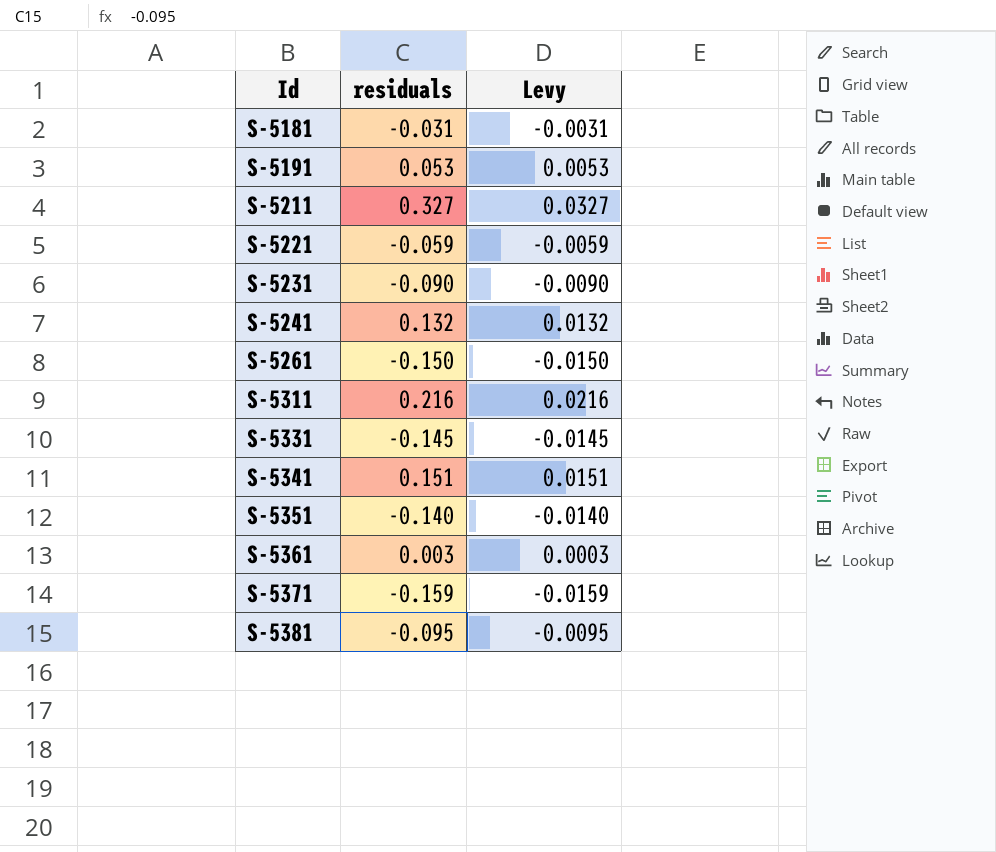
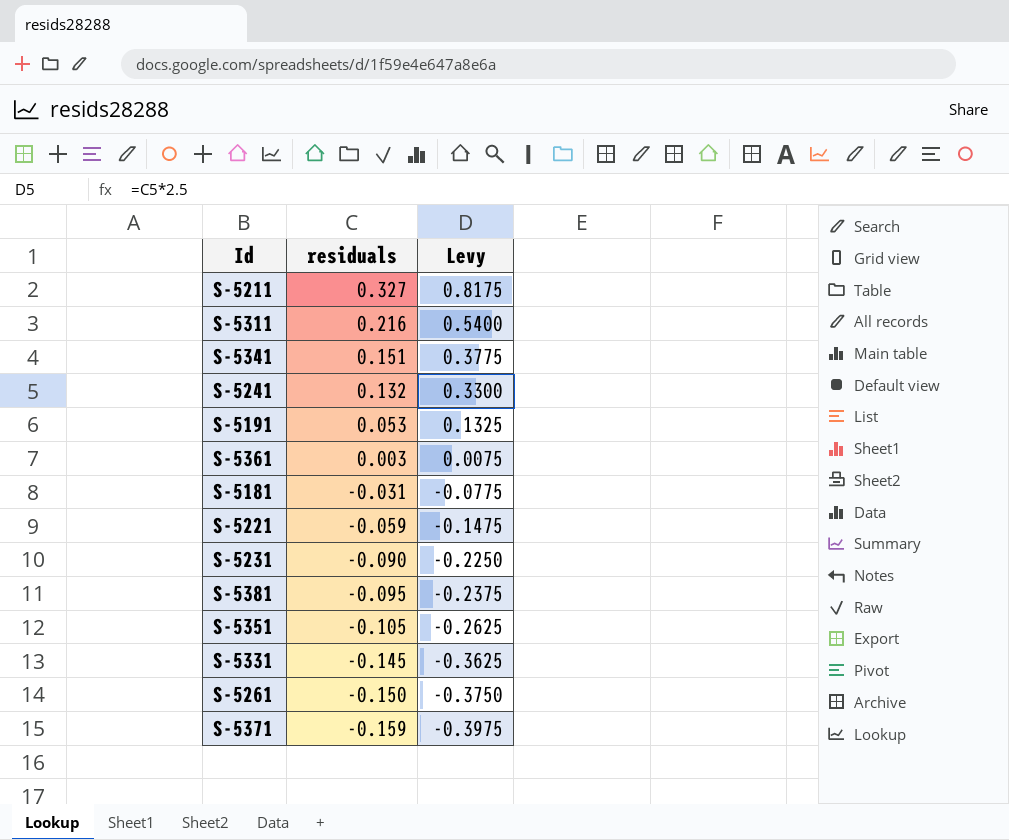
row order: Id ascending -> residuals descending
column Levy | formula: [residuals] * 0.1 -> [residuals] * 2.5
S-5351 | residuals: -0.140 -> -0.105

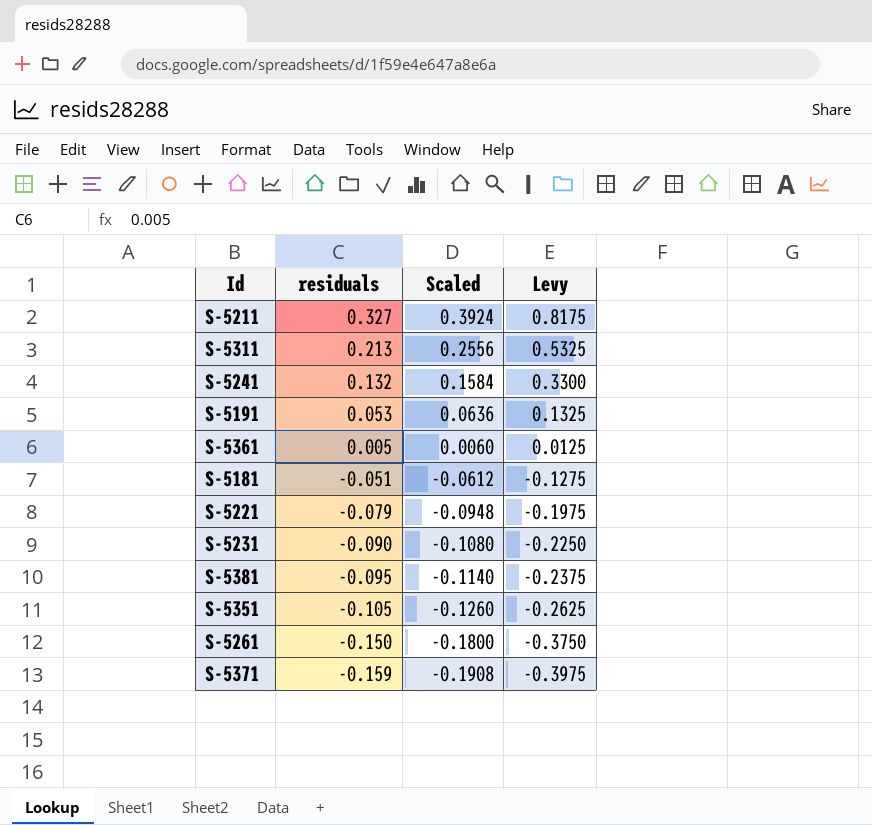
column Scaled | formula: none -> [residuals] * 1.2
row S-5341: 0.151 | 0.3775 -> none
row S-5331: -0.145 | -0.3625 -> none
S-5311 | residuals: 0.216 -> 0.213
S-5311 | Levy: 0.5400 -> 0.5325
S-5361 | residuals: 0.003 -> 0.005
S-5361 | Levy: 0.0075 -> 0.0125
S-5181 | residuals: -0.031 -> -0.051
S-5181 | Levy: -0.0775 -> -0.1275
S-5221 | residuals: -0.059 -> -0.079
S-5221 | Levy: -0.1475 -> -0.1975

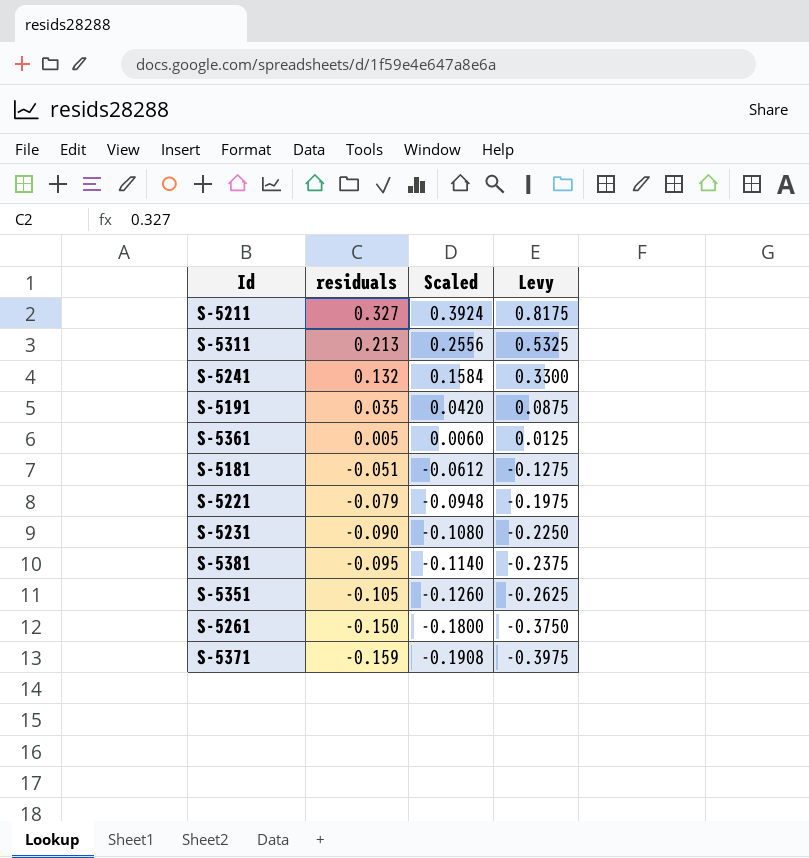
S-5191 | residuals: 0.053 -> 0.035
S-5191 | Scaled: 0.0636 -> 0.0420
S-5191 | Levy: 0.1325 -> 0.0875

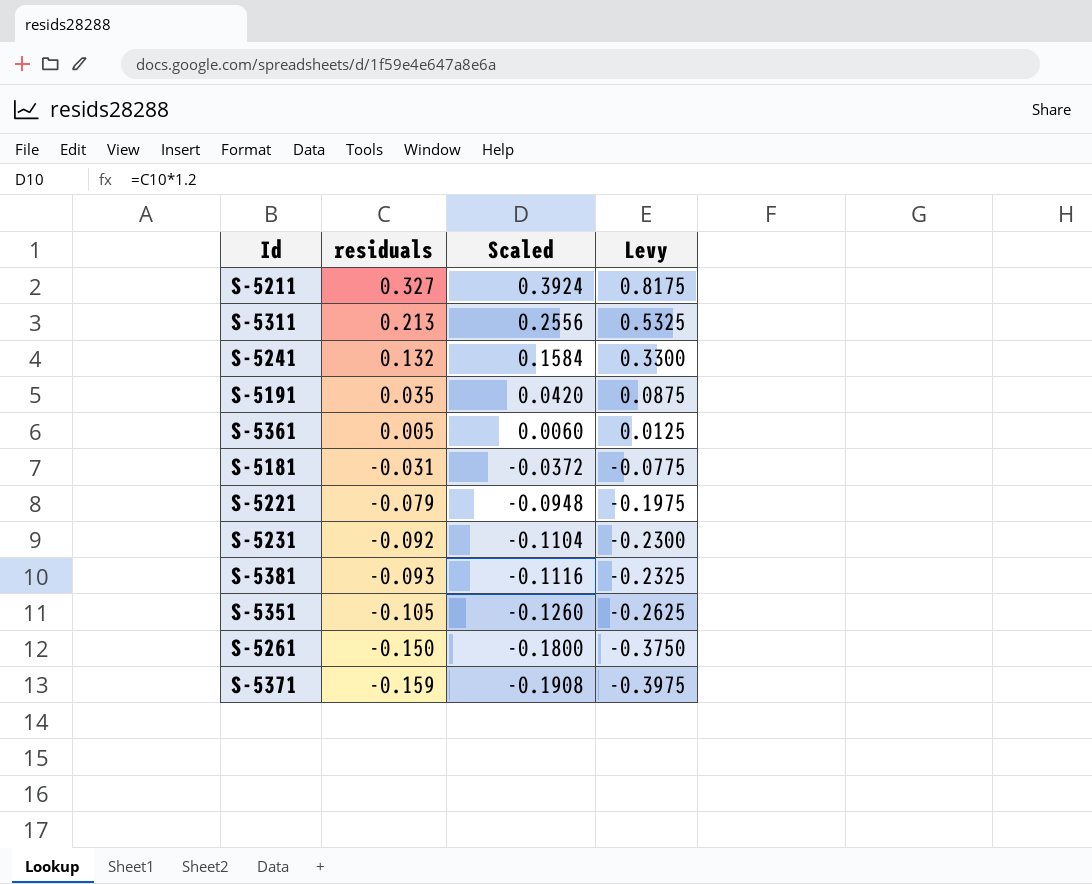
S-5181 | residuals: -0.051 -> -0.031
S-5181 | Scaled: -0.0612 -> -0.0372
S-5181 | Levy: -0.1275 -> -0.0775
S-5231 | residuals: -0.090 -> -0.092
S-5231 | Scaled: -0.1080 -> -0.1104
S-5231 | Levy: -0.2250 -> -0.2300
S-5381 | residuals: -0.095 -> -0.093
S-5381 | Scaled: -0.1140 -> -0.1116
S-5381 | Levy: -0.2375 -> -0.2325

